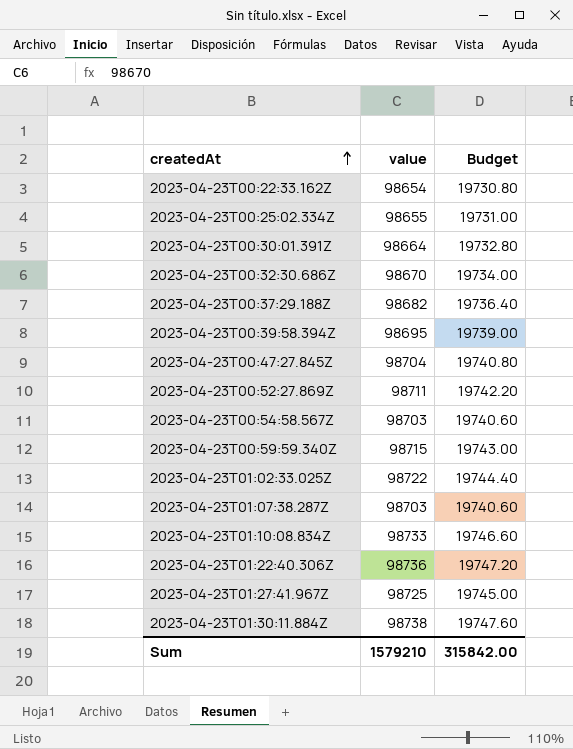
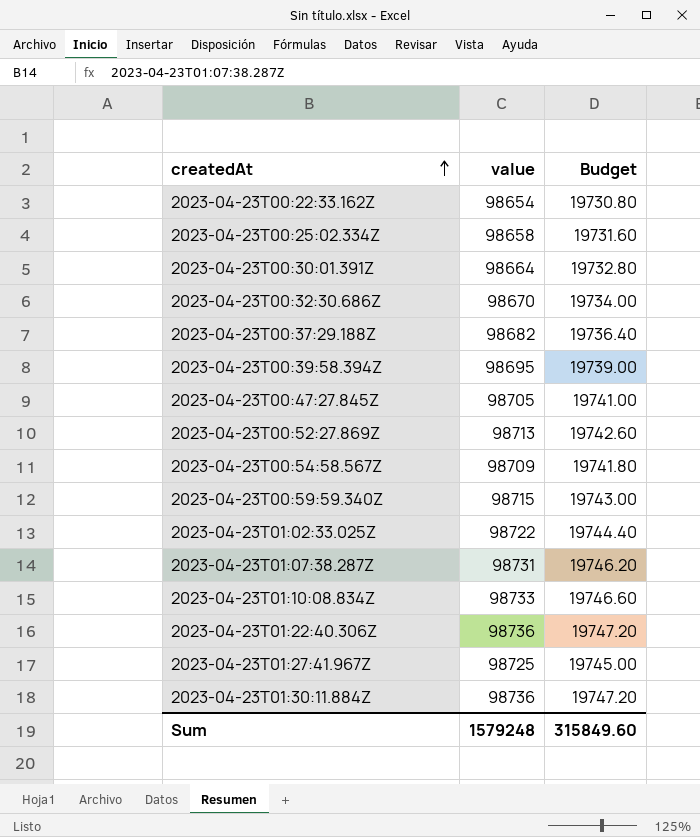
2023-04-23T00:25:02.334Z | value: 98655 -> 98658
2023-04-23T00:25:02.334Z | Budget: 19731.00 -> 19731.60
2023-04-23T00:47:27.845Z | value: 98704 -> 98705
2023-04-23T00:47:27.845Z | Budget: 19740.80 -> 19741.00
2023-04-23T00:52:27.869Z | value: 98711 -> 98713
2023-04-23T00:52:27.869Z | Budget: 19742.20 -> 19742.60
2023-04-23T00:54:58.567Z | value: 98703 -> 98709
2023-04-23T00:54:58.567Z | Budget: 19740.60 -> 19741.80
2023-04-23T01:07:38.287Z | value: 98703 -> 98731
2023-04-23T01:07:38.287Z | Budget: 19740.60 -> 19746.20
2023-04-23T01:30:11.884Z | value: 98738 -> 98736
2023-04-23T01:30:11.884Z | Budget: 19747.60 -> 19747.20
Sum | value: 1579210 -> 1579248
Sum | Budget: 315842.00 -> 315849.60

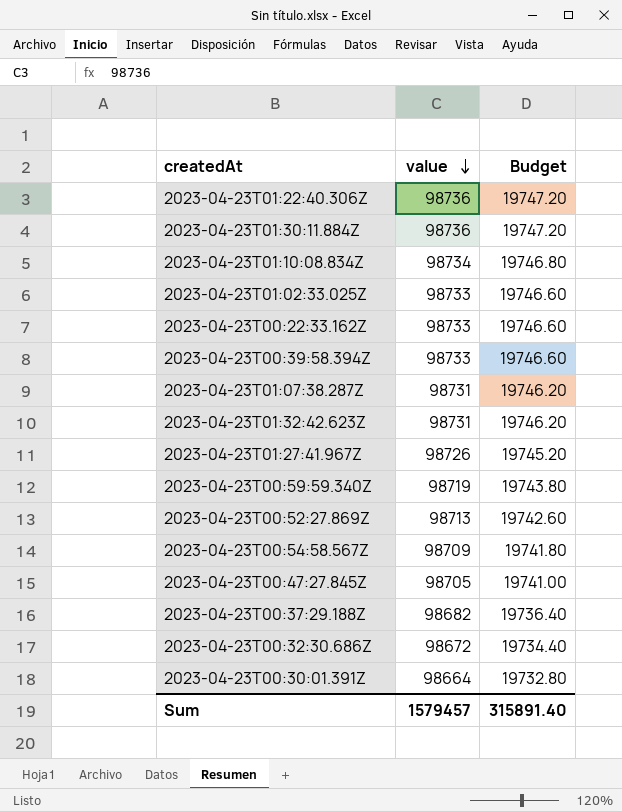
row order: createdAt ascending -> value descending
row 2023-04-23T00:25:02.334Z: 98658 | 19731.60 -> none
2023-04-23T01:10:08.834Z | value: 98733 -> 98734
2023-04-23T01:10:08.834Z | Budget: 19746.60 -> 19746.80
2023-04-23T01:02:33.025Z | value: 98722 -> 98733
2023-04-23T01:02:33.025Z | Budget: 19744.40 -> 19746.60
2023-04-23T00:22:33.162Z | value: 98654 -> 98733
2023-04-23T00:22:33.162Z | Budget: 19730.80 -> 19746.60
2023-04-23T00:39:58.394Z | value: 98695 -> 98733
2023-04-23T00:39:58.394Z | Budget: 19739.00 -> 19746.60
row 2023-04-23T01:32:42.623Z: none -> 98731 | 19746.20
2023-04-23T01:27:41.967Z | value: 98725 -> 98726
2023-04-23T01:27:41.967Z | Budget: 19745.00 -> 19745.20
2023-04-23T00:59:59.340Z | value: 98715 -> 98719
2023-04-23T00:59:59.340Z | Budget: 19743.00 -> 19743.80
2023-04-23T00:32:30.686Z | value: 98670 -> 98672
2023-04-23T00:32:30.686Z | Budget: 19734.00 -> 19734.40
Sum | value: 1579248 -> 1579457
Sum | Budget: 315849.60 -> 315891.40

